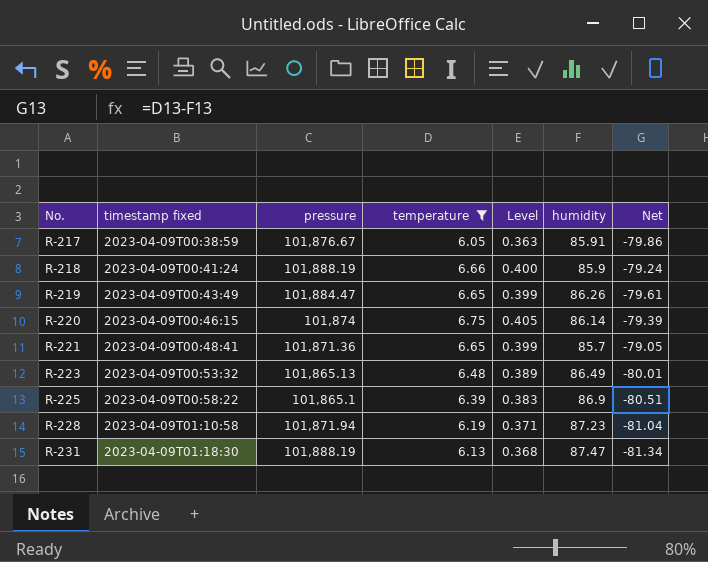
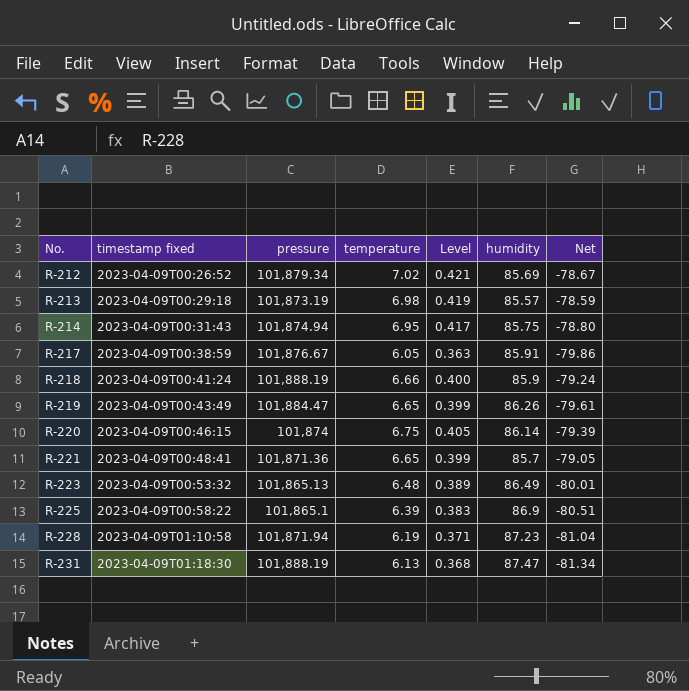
filter: temperature <= 6.75 -> none

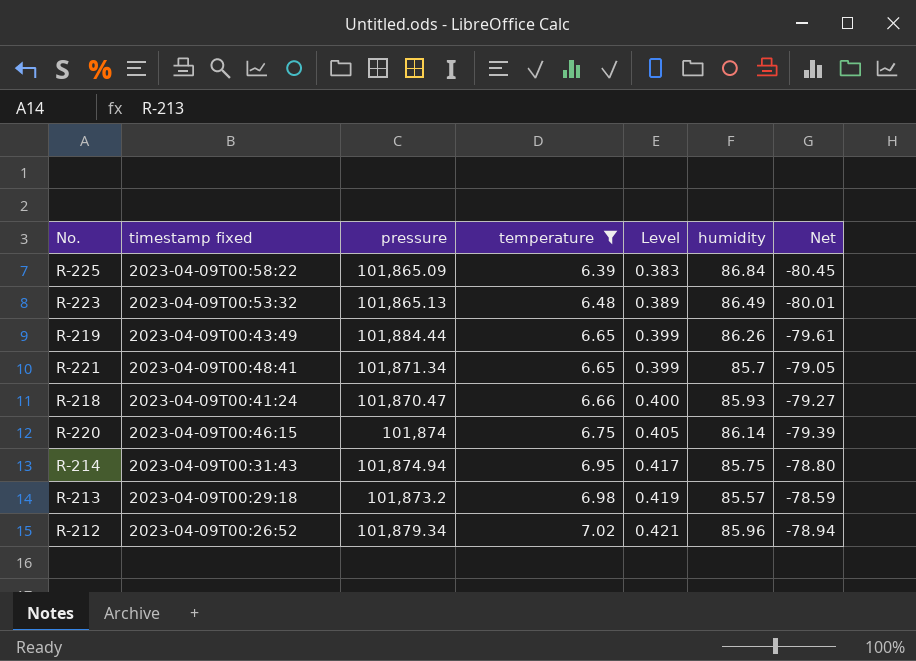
filter: none -> temperature >= 6.39
row order: No. ascending -> temperature ascending
R-225 | pressure: 101,865.1 -> 101,865.09
R-225 | humidity: 86.9 -> 86.84
R-225 | Net: -80.51 -> -80.45
R-219 | pressure: 101,884.47 -> 101,884.44
R-221 | pressure: 101,871.36 -> 101,871.34
R-218 | pressure: 101,888.19 -> 101,870.47
R-218 | humidity: 85.9 -> 85.93
R-218 | Net: -79.24 -> -79.27
R-213 | pressure: 101,873.19 -> 101,873.2
R-212 | humidity: 85.69 -> 85.96
R-212 | Net: -78.67 -> -78.94

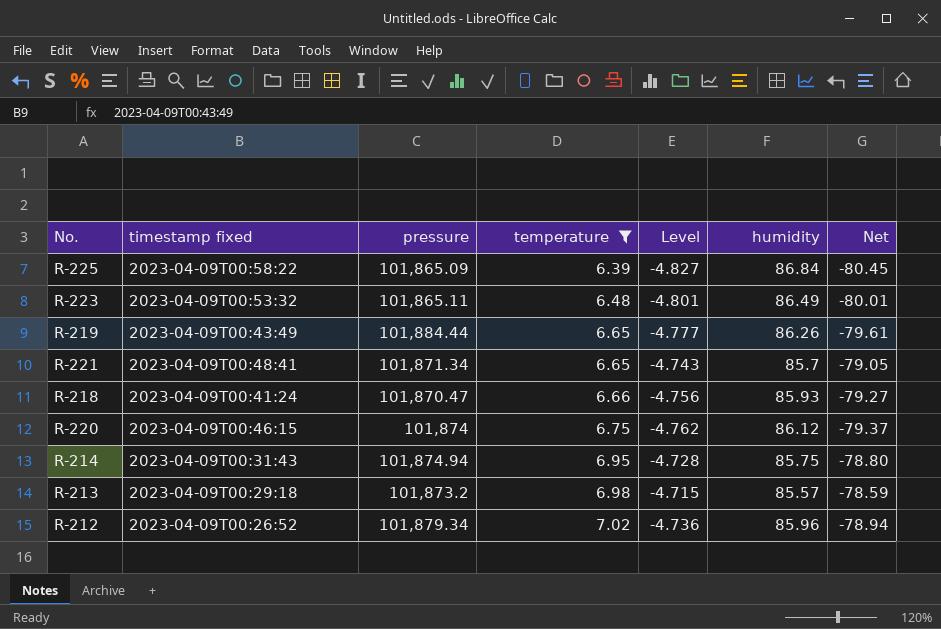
column Level | formula: [temperature] * 0.06 -> [Net] * 0.06
R-223 | pressure: 101,865.13 -> 101,865.11
R-220 | humidity: 86.14 -> 86.12
R-220 | Net: -79.39 -> -79.37

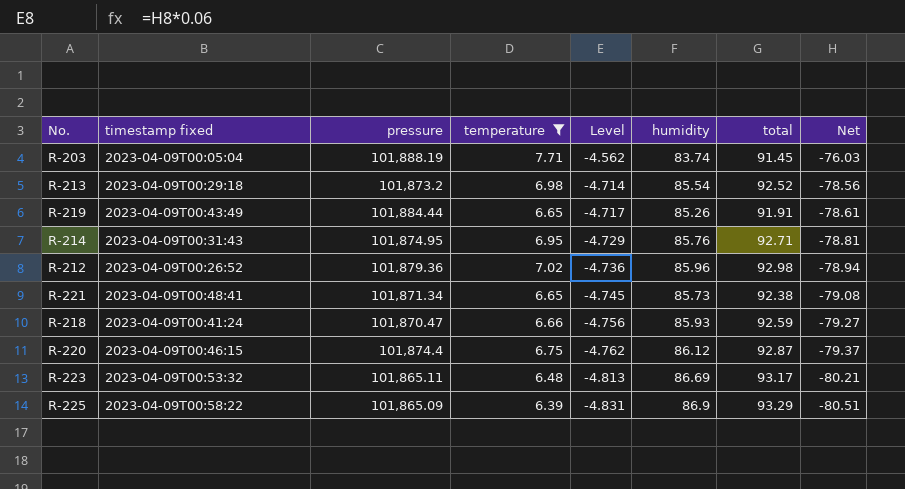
row order: temperature ascending -> Level descending
column total | formula: none -> [temperature] + [humidity]
row R-203: none -> 2023-04-09T00:05:04 | 101,888.19 | 7.71 | -4.562 | 83.74 | 91.45 | -76.03
R-213 | Level: -4.715 -> -4.714
R-213 | humidity: 85.57 -> 85.54
R-213 | Net: -78.59 -> -78.56
R-219 | Level: -4.777 -> -4.717
R-219 | humidity: 86.26 -> 85.26
R-219 | Net: -79.61 -> -78.61
R-214 | pressure: 101,874.94 -> 101,874.95
R-214 | Level: -4.728 -> -4.729
R-214 | humidity: 85.75 -> 85.76
R-214 | Net: -78.80 -> -78.81
R-212 | pressure: 101,879.34 -> 101,879.36
R-221 | Level: -4.743 -> -4.745
R-221 | humidity: 85.7 -> 85.73
R-221 | Net: -79.05 -> -79.08
R-220 | pressure: 101,874 -> 101,874.4
R-223 | Level: -4.801 -> -4.813
R-223 | humidity: 86.49 -> 86.69
R-223 | Net: -80.01 -> -80.21
R-225 | Level: -4.827 -> -4.831
R-225 | humidity: 86.84 -> 86.9
R-225 | Net: -80.45 -> -80.51

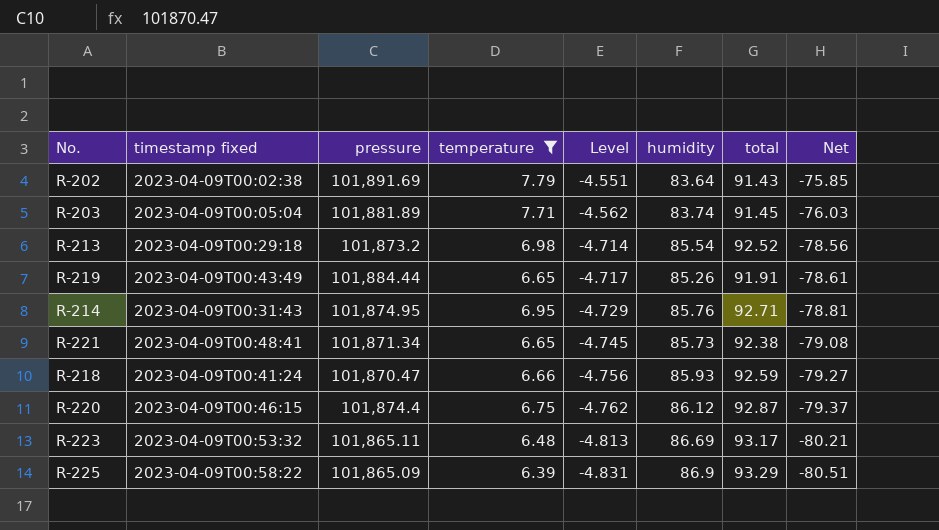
row R-212: 2023-04-09T00:26:52 | 101,879.36 | 7.02 | -4.736 | 85.96 | 92.98 | -78.94 -> none
row R-202: none -> 2023-04-09T00:02:38 | 101,891.69 | 7.79 | -4.551 | 83.64 | 91.43 | -75.85
R-203 | pressure: 101,888.19 -> 101,881.89

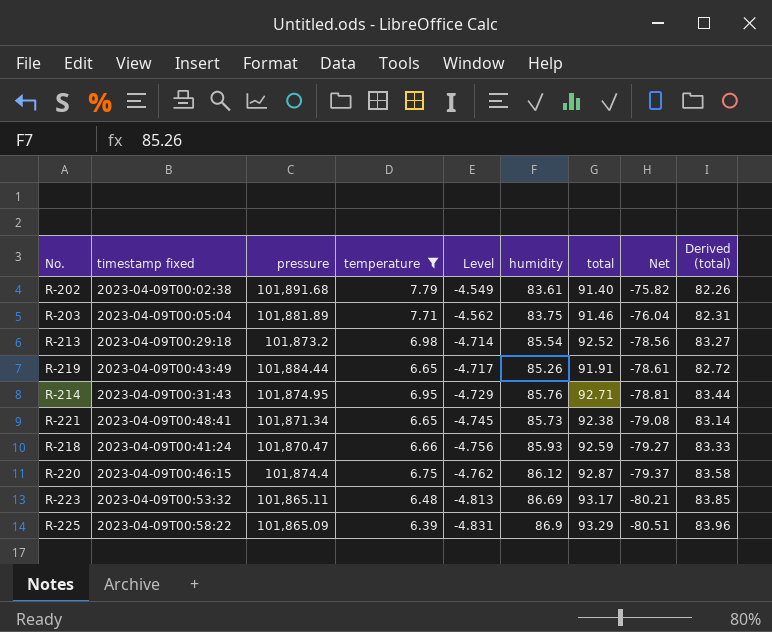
column Derived (total) | formula: none -> [total] * 0.9
R-202 | pressure: 101,891.69 -> 101,891.68
R-202 | Level: -4.551 -> -4.549
R-202 | humidity: 83.64 -> 83.61
R-202 | total: 91.43 -> 91.40
R-202 | Net: -75.85 -> -75.82
R-203 | humidity: 83.74 -> 83.75
R-203 | total: 91.45 -> 91.46
R-203 | Net: -76.03 -> -76.04

